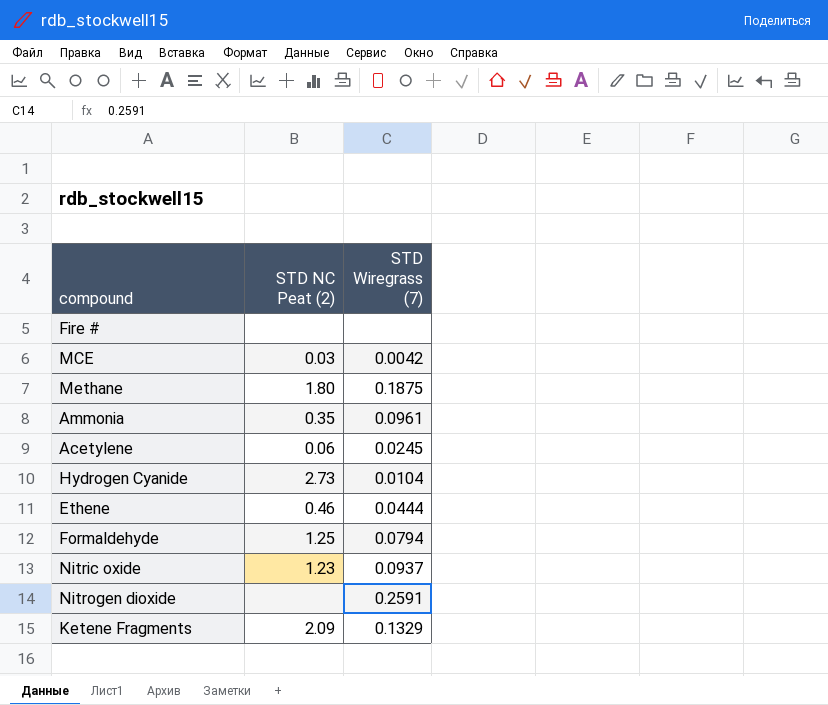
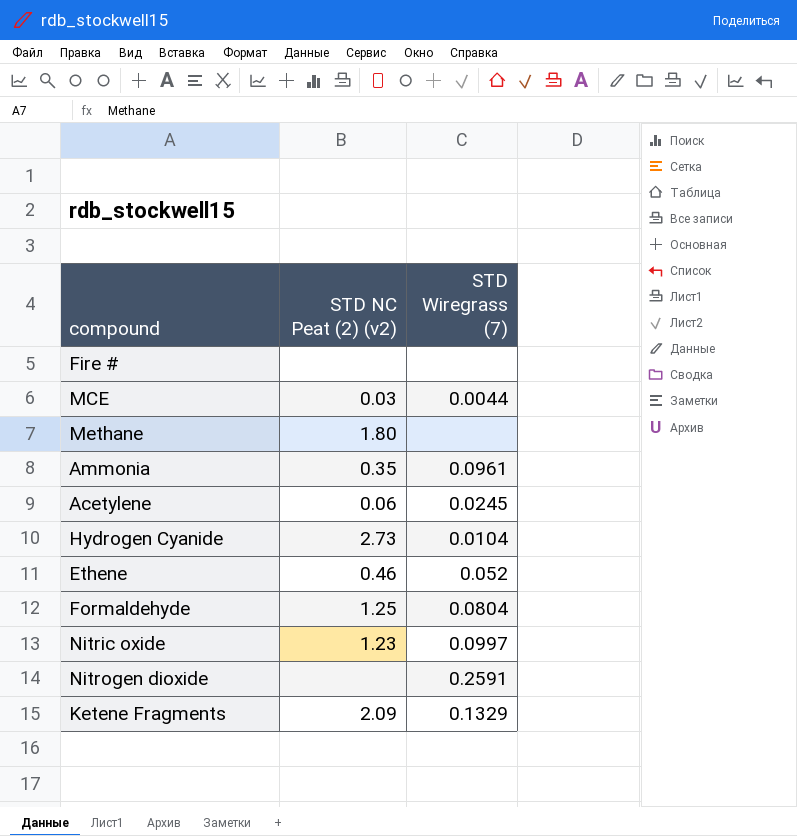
column name: STD NC Peat (2) -> STD NC Peat (2) (v2)
MCE | STD Wiregrass (7): 0.0042 -> 0.0044
Methane | STD Wiregrass (7): 0.1875 -> none
Ethene | STD Wiregrass (7): 0.0444 -> 0.052
Formaldehyde | STD Wiregrass (7): 0.0794 -> 0.0804
Nitric oxide | STD Wiregrass (7): 0.0937 -> 0.0997

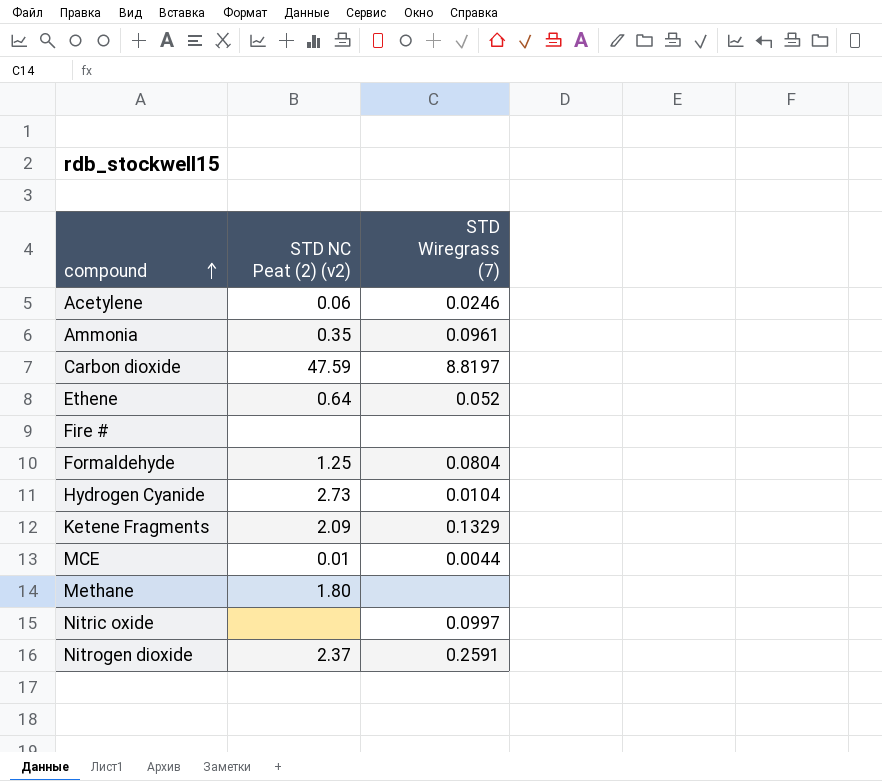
row order: none -> compound ascending
Acetylene | STD Wiregrass (7): 0.0245 -> 0.0246
row Carbon dioxide: none -> 47.59 | 8.8197
Ethene | STD NC Peat (2) (v2): 0.46 -> 0.64
MCE | STD NC Peat (2) (v2): 0.03 -> 0.01
Nitric oxide | STD NC Peat (2) (v2): 1.23 -> none
Nitrogen dioxide | STD NC Peat (2) (v2): none -> 2.37

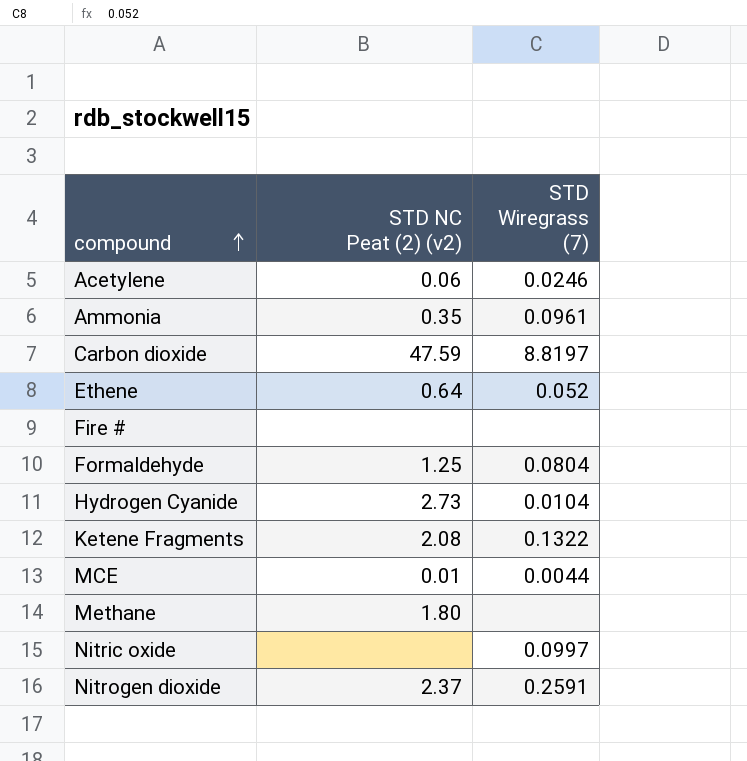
Ketene Fragments | STD NC Peat (2) (v2): 2.09 -> 2.08
Ketene Fragments | STD Wiregrass (7): 0.1329 -> 0.1322

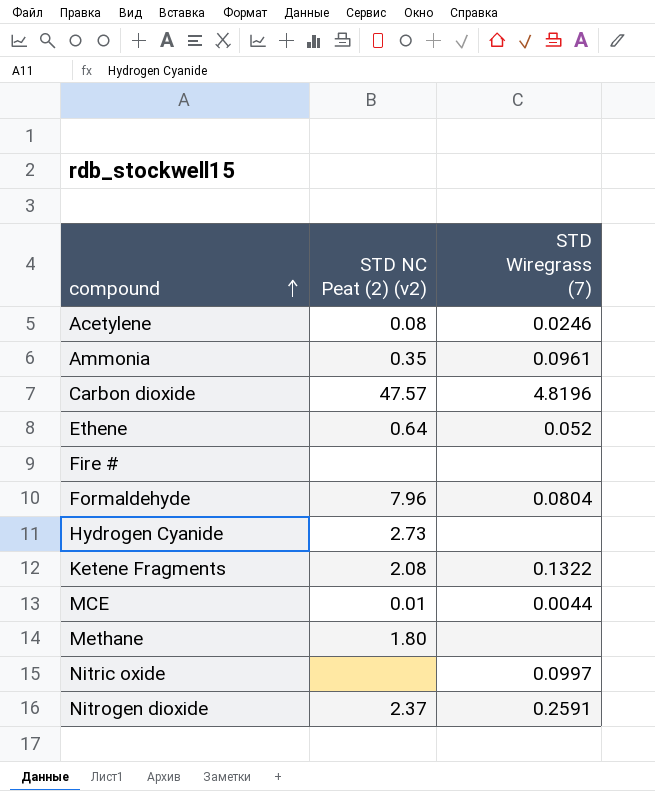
Acetylene | STD NC Peat (2) (v2): 0.06 -> 0.08
Carbon dioxide | STD NC Peat (2) (v2): 47.59 -> 47.57
Carbon dioxide | STD Wiregrass (7): 8.8197 -> 4.8196
Formaldehyde | STD NC Peat (2) (v2): 1.25 -> 7.96
Hydrogen Cyanide | STD Wiregrass (7): 0.0104 -> none

